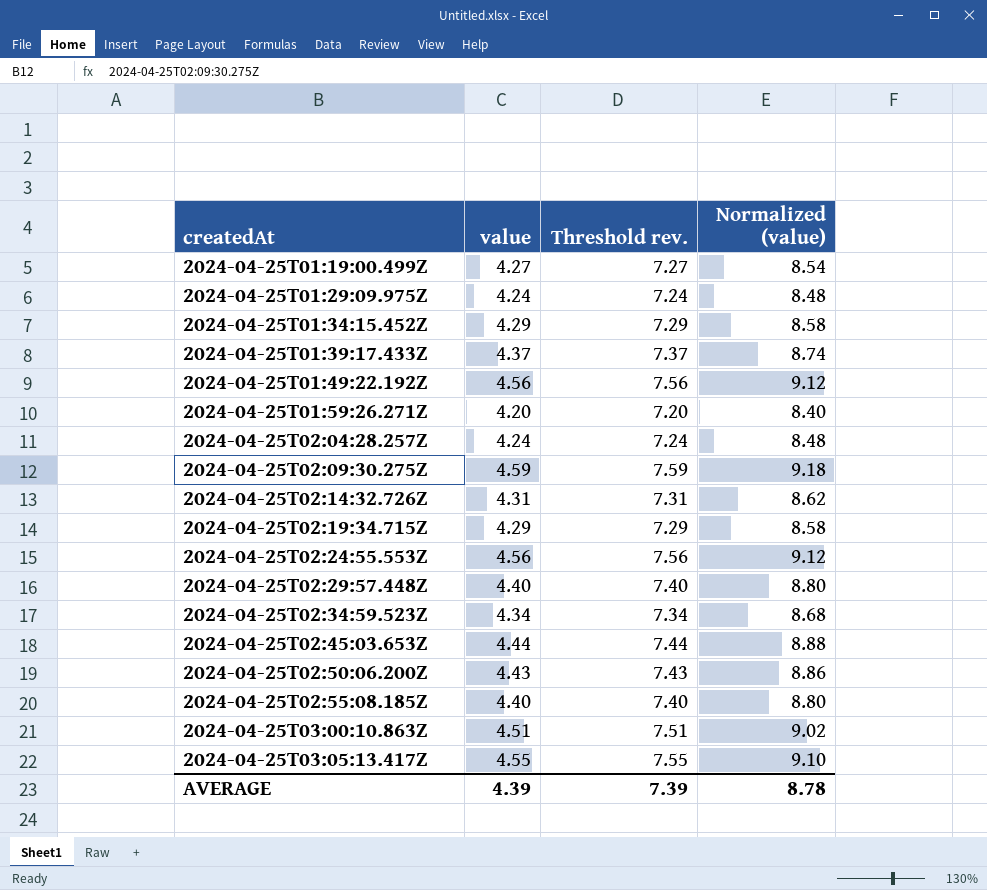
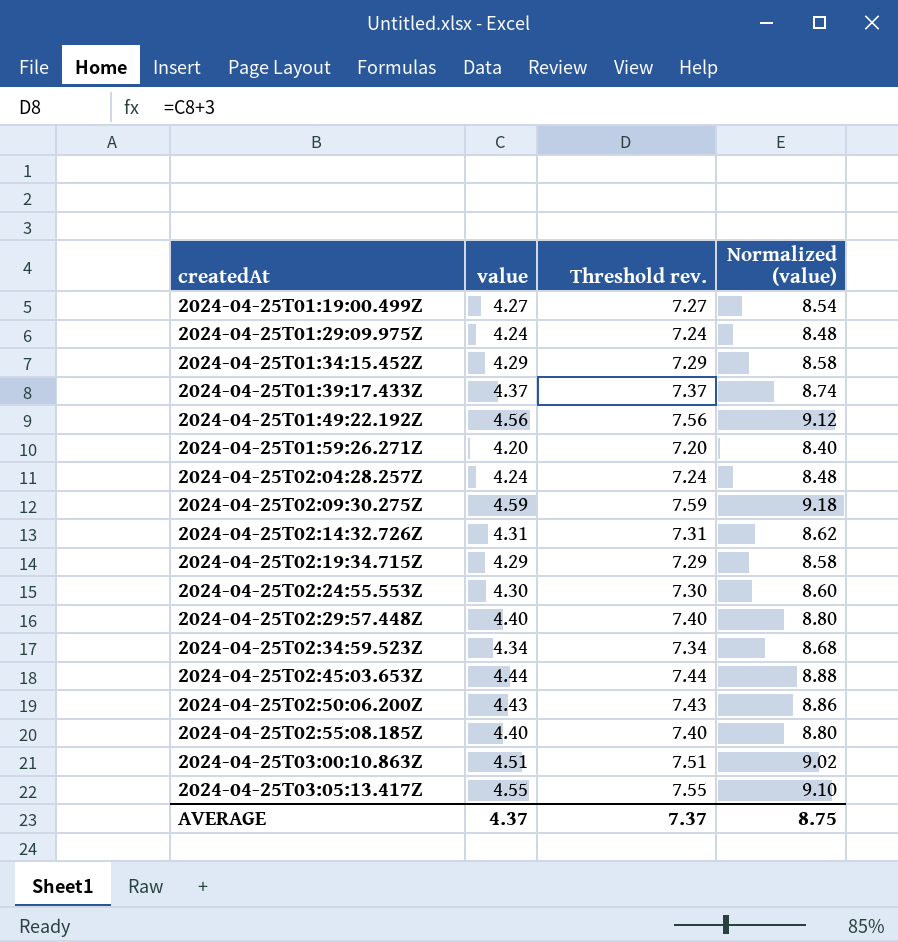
2024-04-25T02:24:55.553Z | value: 4.56 -> 4.30
2024-04-25T02:24:55.553Z | Threshold rev.: 7.56 -> 7.30
2024-04-25T02:24:55.553Z | Normalized (value): 9.12 -> 8.60
AVERAGE | value: 4.39 -> 4.37
AVERAGE | Threshold rev.: 7.39 -> 7.37
AVERAGE | Normalized (value): 8.78 -> 8.75

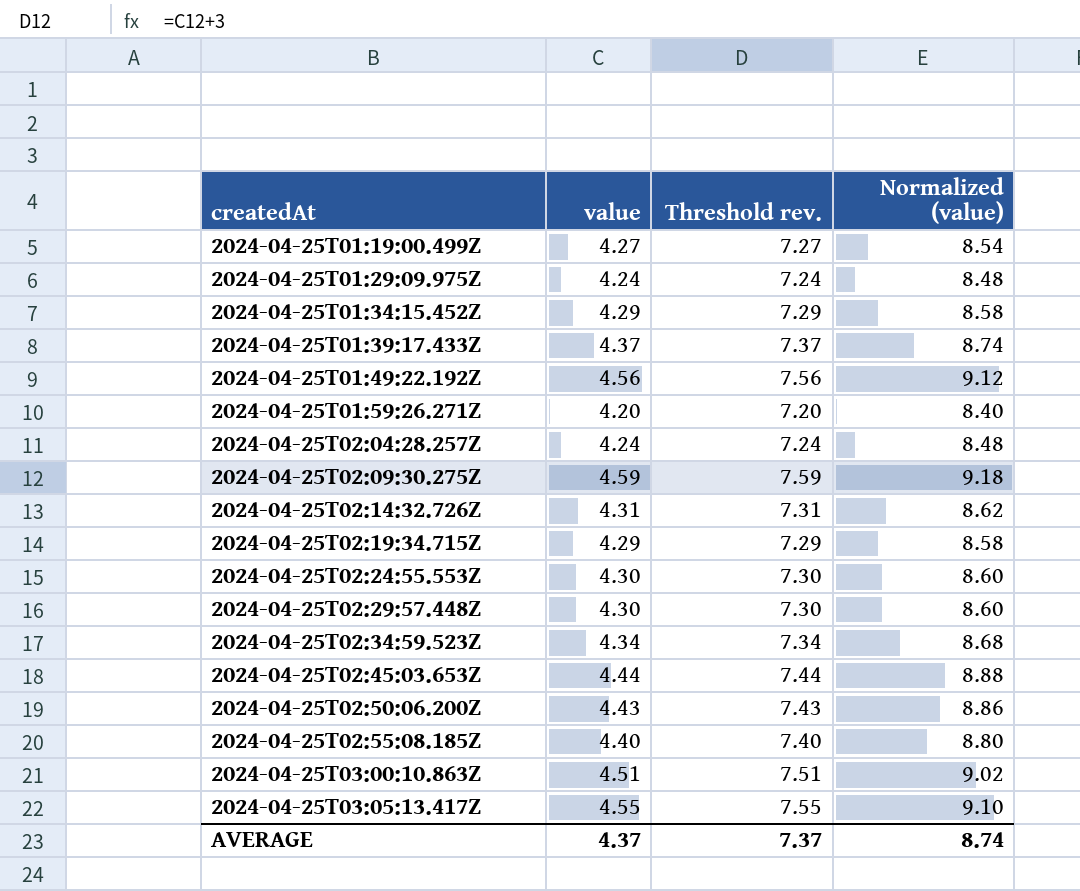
2024-04-25T02:29:57.448Z | value: 4.40 -> 4.30
2024-04-25T02:29:57.448Z | Threshold rev.: 7.40 -> 7.30
2024-04-25T02:29:57.448Z | Normalized (value): 8.80 -> 8.60
AVERAGE | Normalized (value): 8.75 -> 8.74

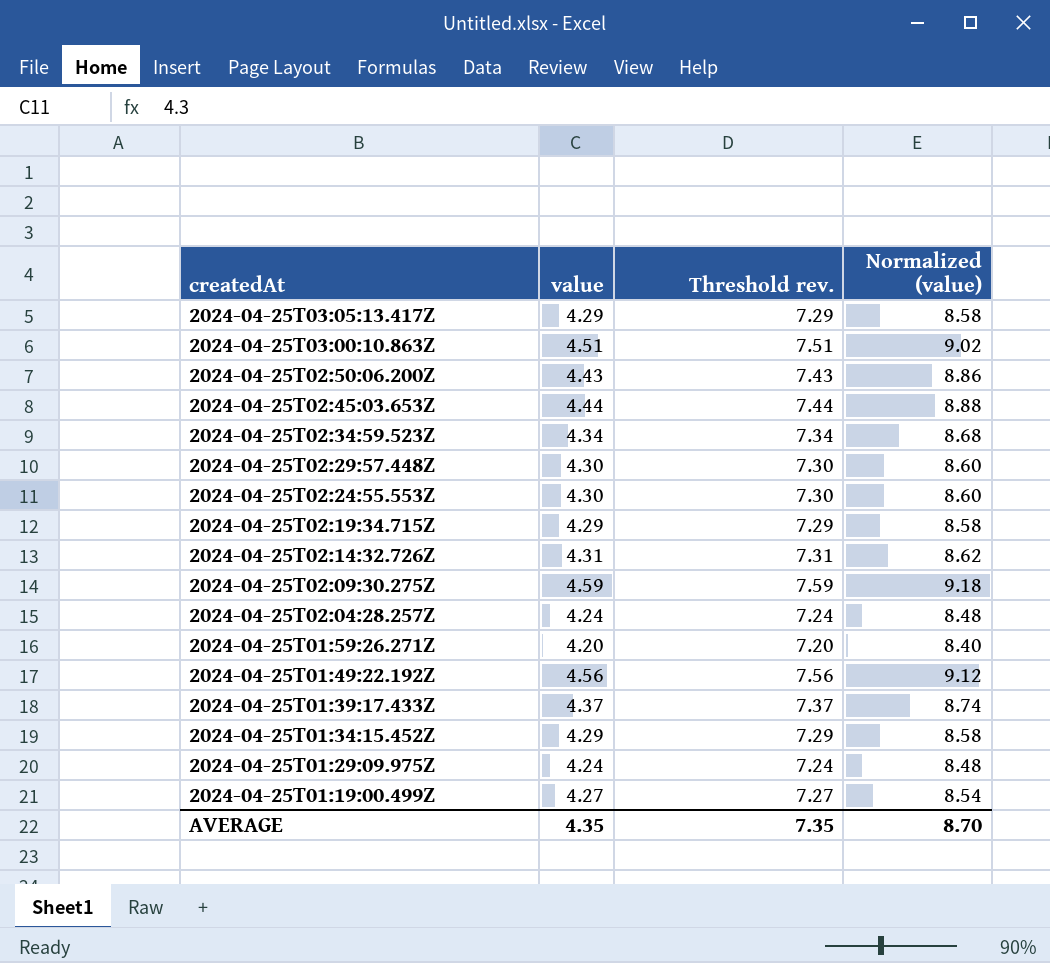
row order: createdAt ascending -> createdAt descending
row 2024-04-25T02:55:08.185Z: 4.40 | 7.40 | 8.80 -> none
2024-04-25T03:05:13.417Z | value: 4.55 -> 4.29
2024-04-25T03:05:13.417Z | Threshold rev.: 7.55 -> 7.29
2024-04-25T03:05:13.417Z | Normalized (value): 9.10 -> 8.58
AVERAGE | value: 4.37 -> 4.35
AVERAGE | Threshold rev.: 7.37 -> 7.35
AVERAGE | Normalized (value): 8.74 -> 8.70

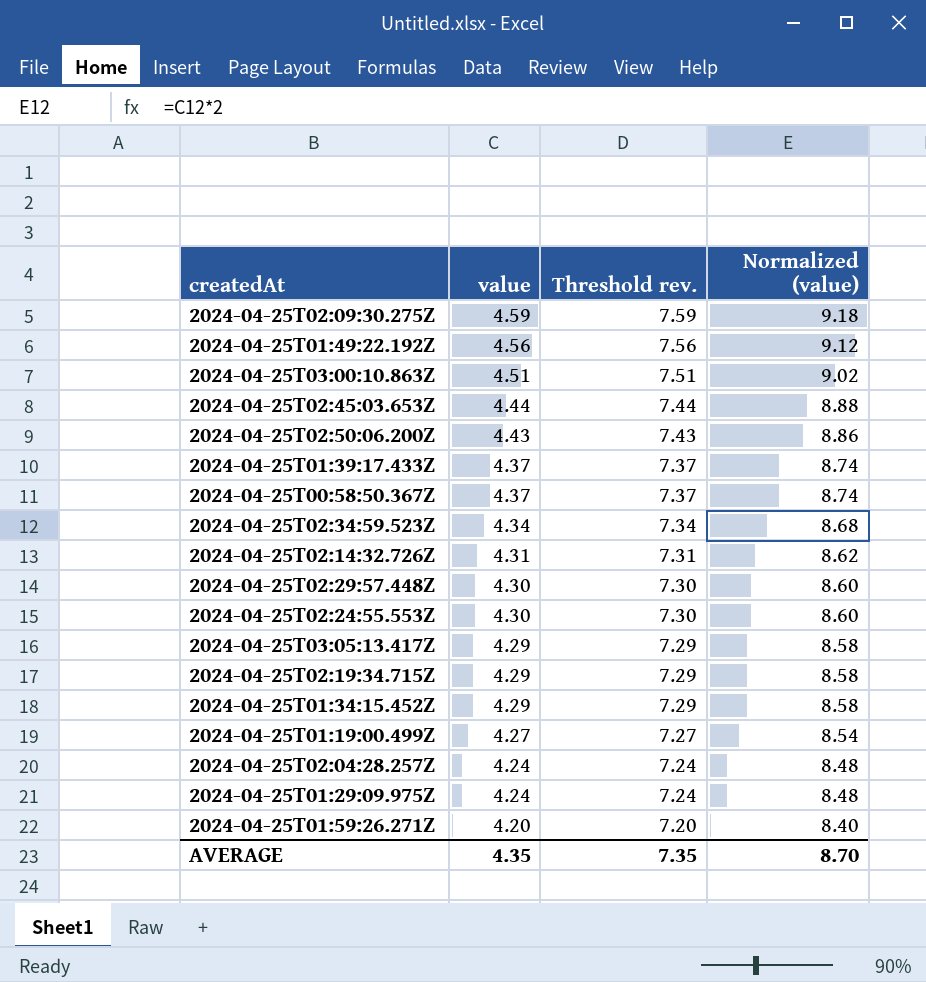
row order: createdAt descending -> value descending
row 2024-04-25T00:58:50.367Z: none -> 4.37 | 7.37 | 8.74

